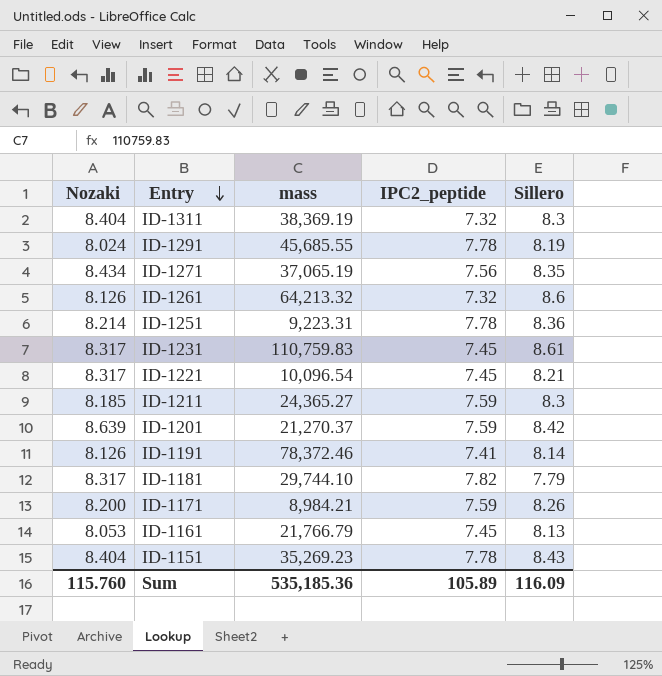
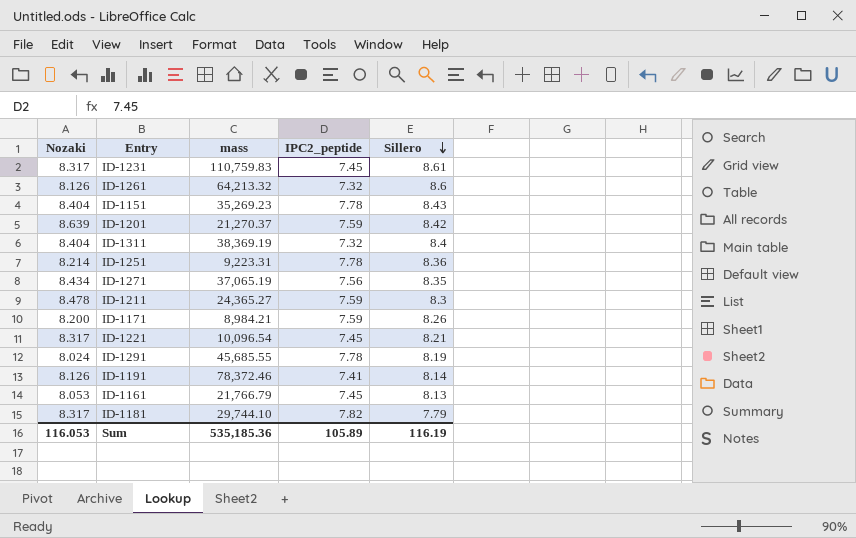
row order: Entry descending -> Sillero descending
ID-1311 | Sillero: 8.3 -> 8.4
ID-1211 | Nozaki: 8.185 -> 8.478
Sum | Nozaki: 115.760 -> 116.053
Sum | Sillero: 116.09 -> 116.19

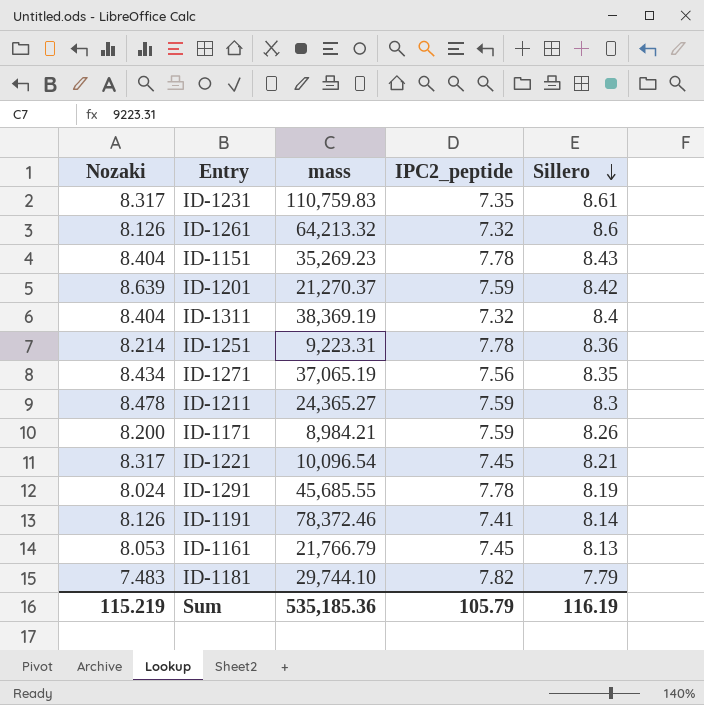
ID-1231 | IPC2_peptide: 7.45 -> 7.35
ID-1181 | Nozaki: 8.317 -> 7.483
Sum | Nozaki: 116.053 -> 115.219
Sum | IPC2_peptide: 105.89 -> 105.79

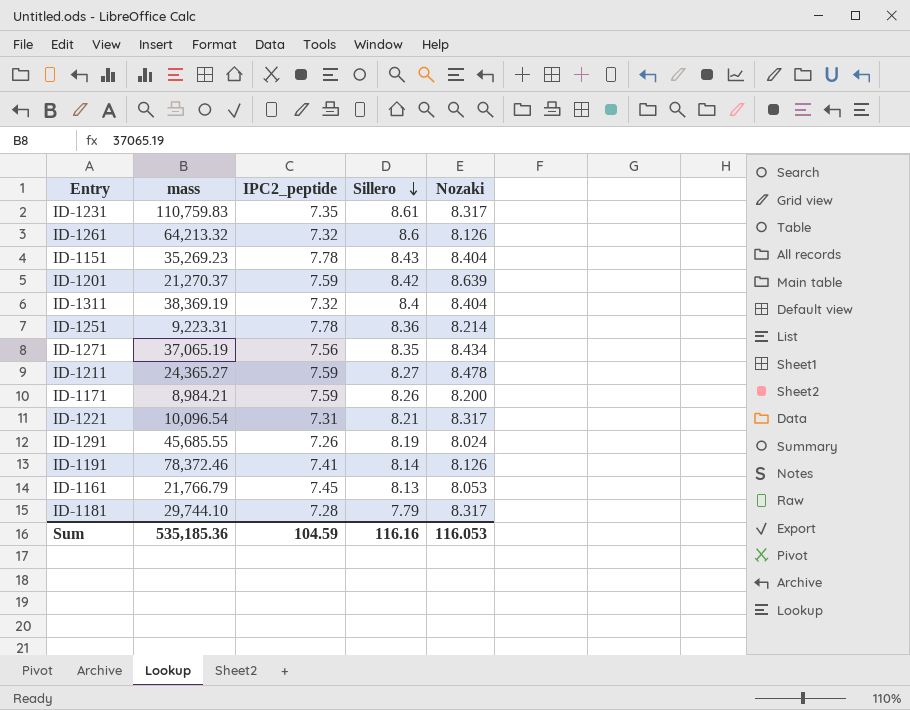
column Nozaki | position: 1 -> 5
ID-1211 | Sillero: 8.3 -> 8.27
ID-1221 | IPC2_peptide: 7.45 -> 7.31
ID-1291 | IPC2_peptide: 7.78 -> 7.26
ID-1181 | IPC2_peptide: 7.82 -> 7.28
ID-1181 | Nozaki: 7.483 -> 8.317
Sum | IPC2_peptide: 105.79 -> 104.59
Sum | Sillero: 116.19 -> 116.16
Sum | Nozaki: 115.219 -> 116.053

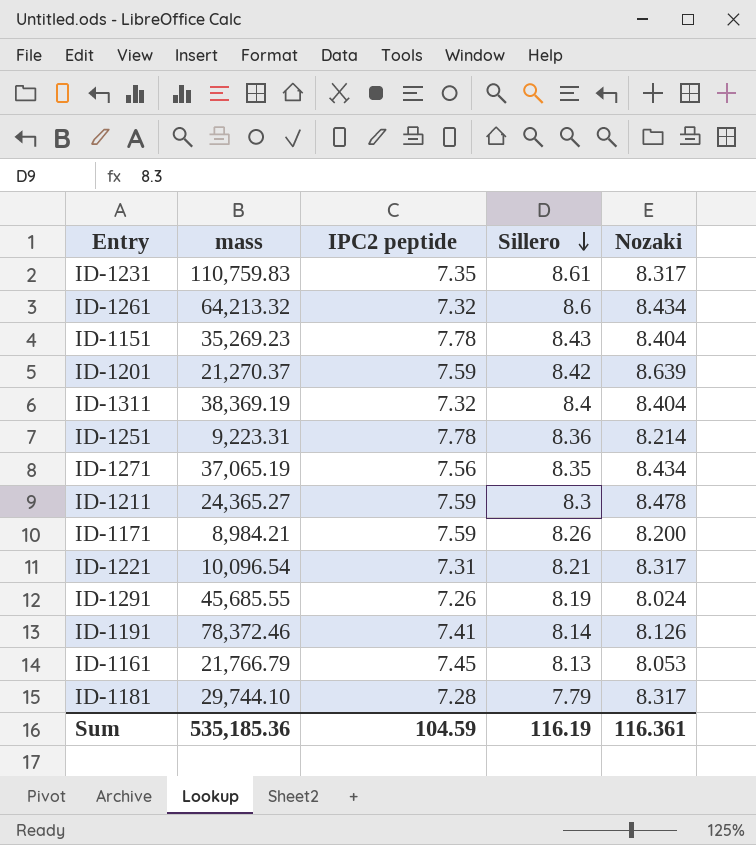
column name: IPC2_peptide -> IPC2 peptide
ID-1261 | Nozaki: 8.126 -> 8.434
ID-1211 | Sillero: 8.27 -> 8.3
Sum | Sillero: 116.16 -> 116.19
Sum | Nozaki: 116.053 -> 116.361

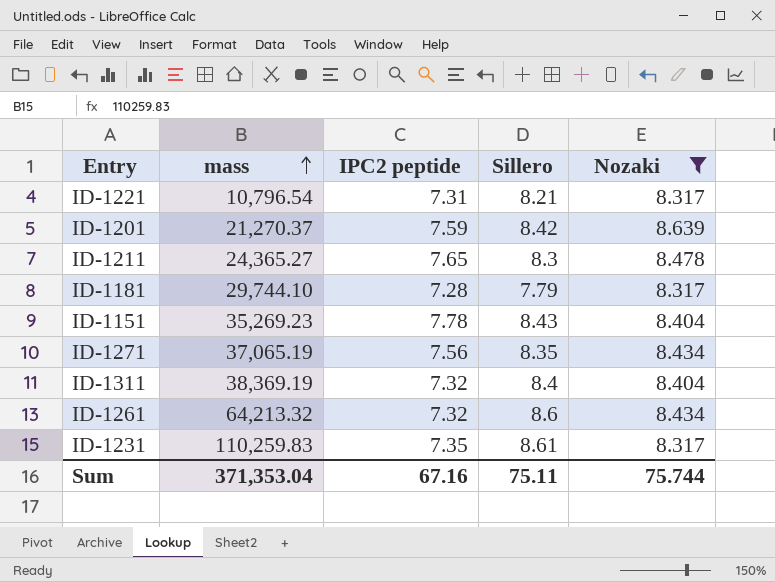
filter: none -> Nozaki >= 8.317
row order: Sillero descending -> mass ascending
ID-1221 | mass: 10,096.54 -> 10,796.54
ID-1211 | IPC2 peptide: 7.59 -> 7.65
ID-1231 | mass: 110,759.83 -> 110,259.83
Sum | mass: 535,185.36 -> 371,353.04
Sum | IPC2 peptide: 104.59 -> 67.16
Sum | Sillero: 116.19 -> 75.11
Sum | Nozaki: 116.361 -> 75.744

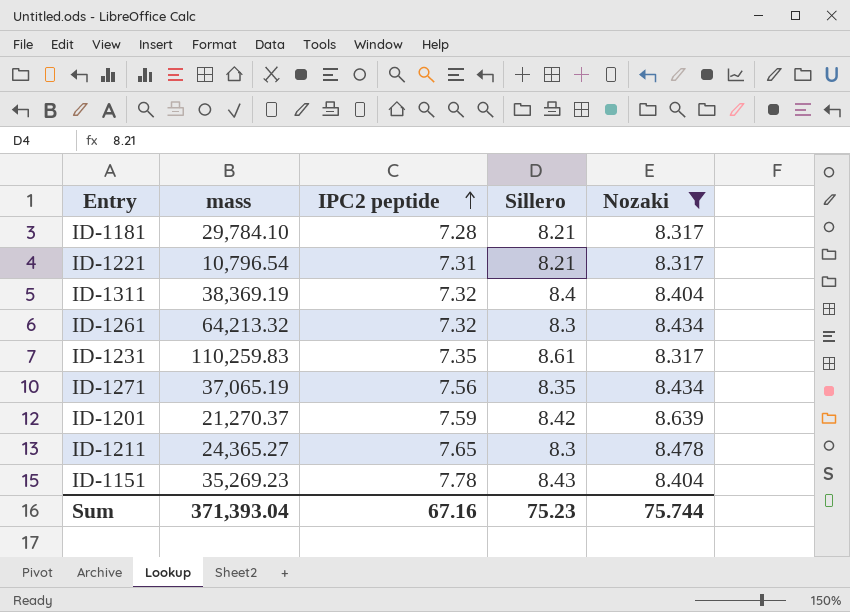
row order: mass ascending -> IPC2 peptide ascending
ID-1181 | mass: 29,744.10 -> 29,784.10
ID-1181 | Sillero: 7.79 -> 8.21
ID-1261 | Sillero: 8.6 -> 8.3
Sum | mass: 371,353.04 -> 371,393.04
Sum | Sillero: 75.11 -> 75.23

